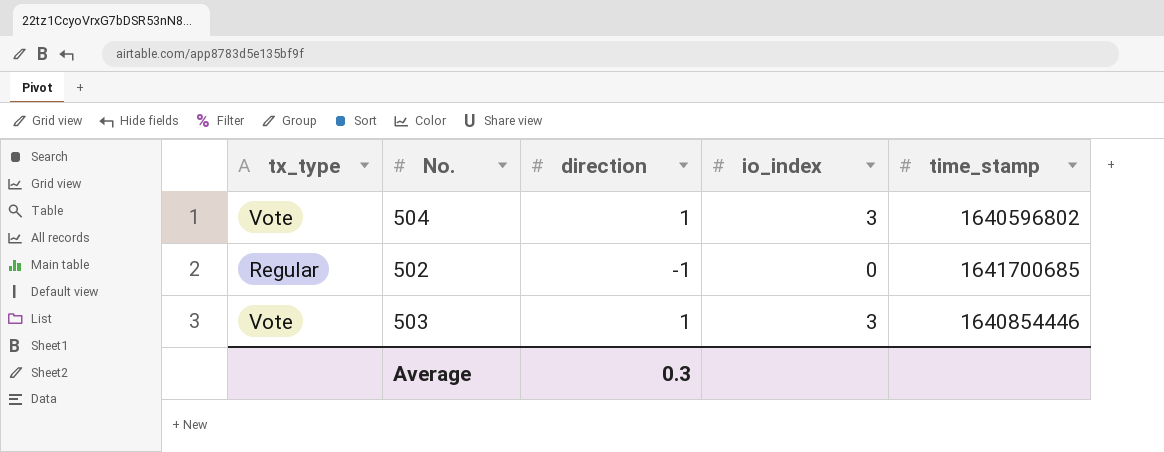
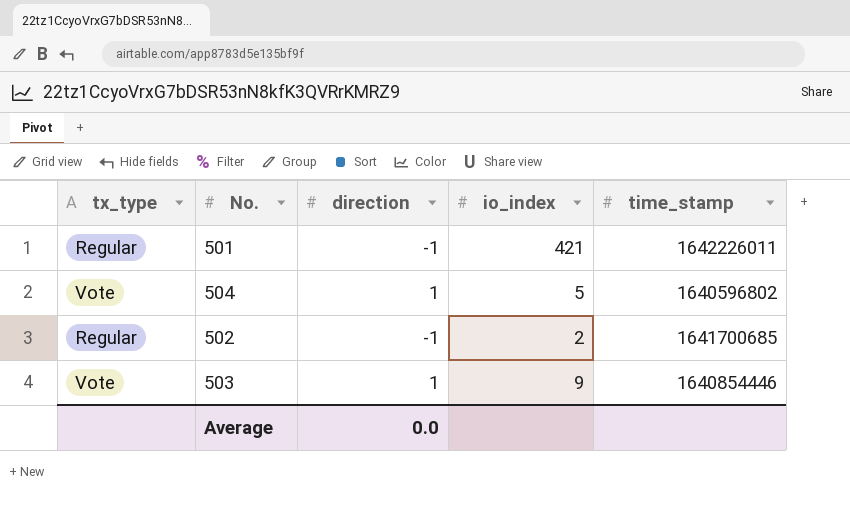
row 501: none -> Regular | -1 | 421 | 1642226011
504 | io_index: 3 -> 5
502 | io_index: 0 -> 2
503 | io_index: 3 -> 9
Average | direction: 0.3 -> 0.0

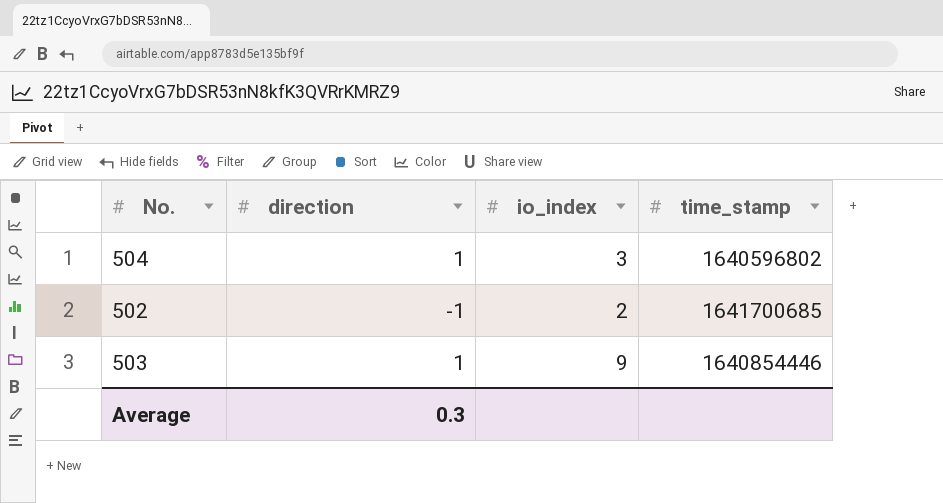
column tx_type | position: 1 -> none
row 501: Regular | -1 | 421 | 1642226011 -> none
504 | io_index: 5 -> 3
Average | direction: 0.0 -> 0.3

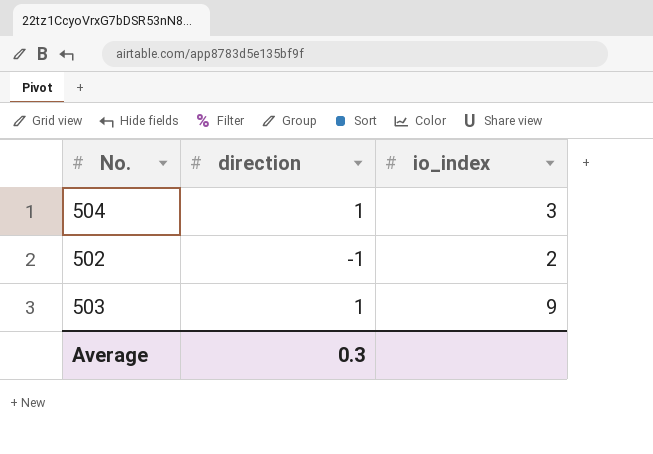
column time_stamp | position: 4 -> none

